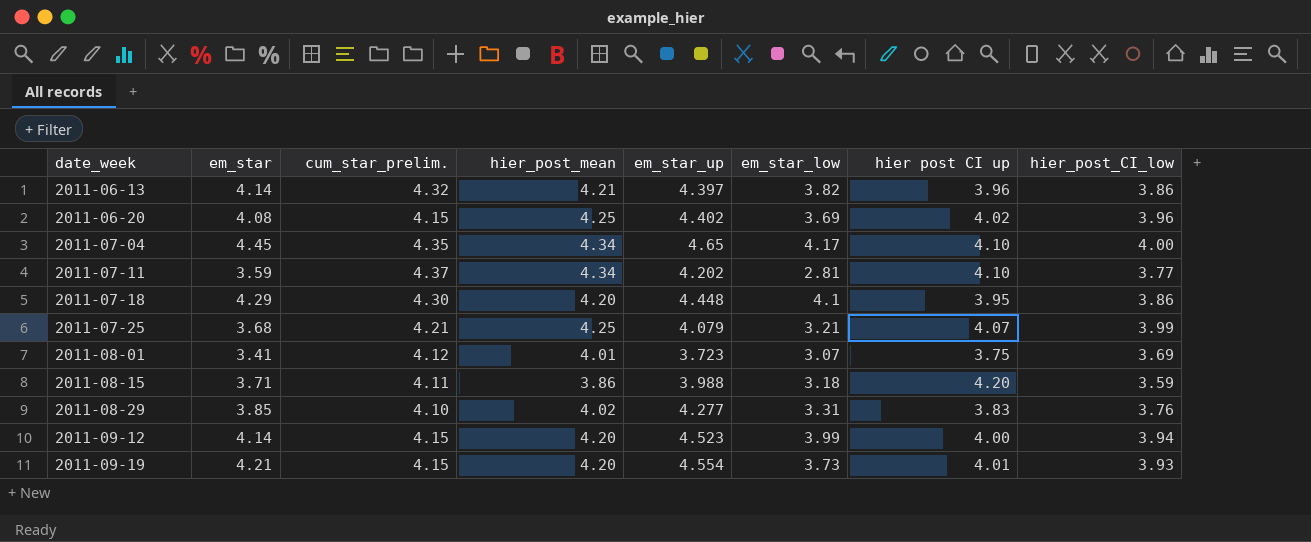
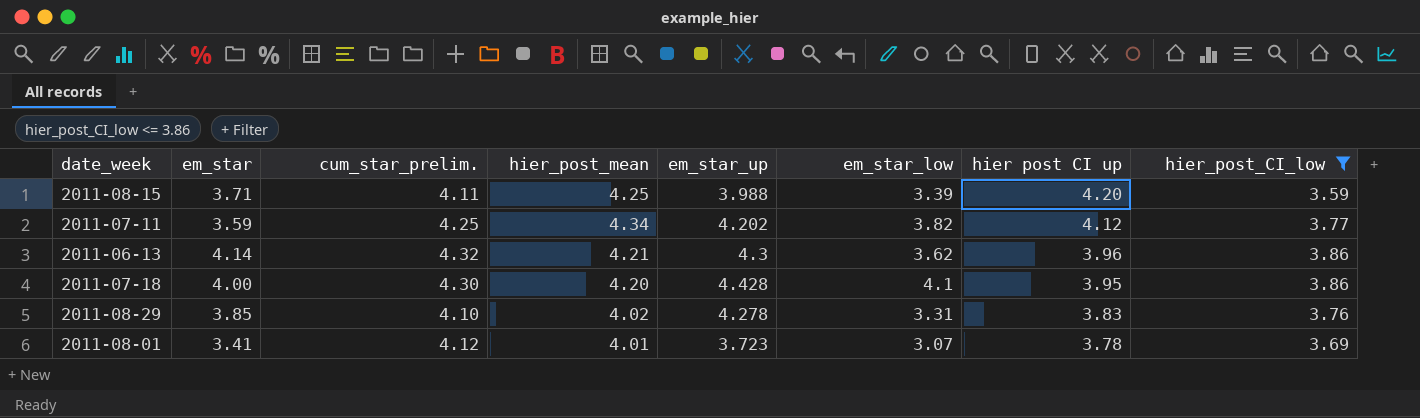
filter: none -> hier_post_CI_low <= 3.86
row order: date_week ascending -> hier post CI up descending
2011-08-15 | hier_post_mean: 3.86 -> 4.25
2011-08-15 | em_star_low: 3.18 -> 3.39
2011-07-11 | cum_star_prelim.: 4.37 -> 4.25
2011-07-11 | em_star_low: 2.81 -> 3.82
2011-07-11 | hier post CI up: 4.10 -> 4.12
2011-06-13 | em_star_up: 4.397 -> 4.3
2011-06-13 | em_star_low: 3.82 -> 3.62
2011-07-18 | em_star: 4.29 -> 4.00
2011-07-18 | em_star_up: 4.448 -> 4.428
2011-08-29 | em_star_up: 4.277 -> 4.278
2011-08-01 | hier post CI up: 3.75 -> 3.78

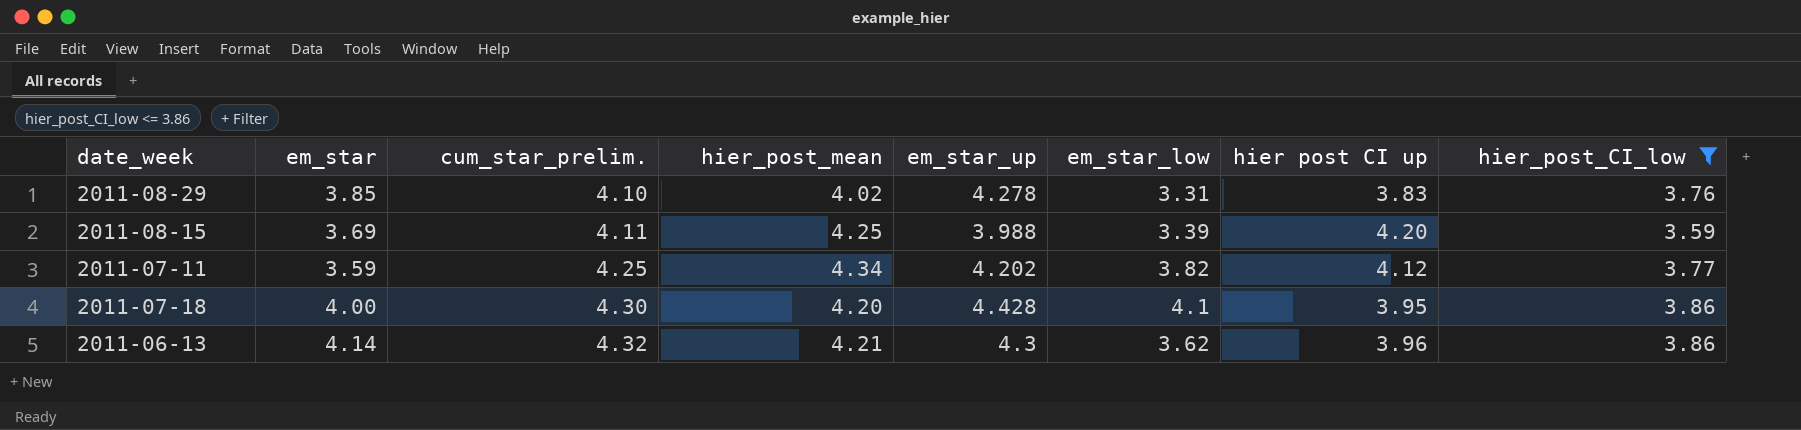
row order: hier post CI up descending -> cum_star_prelim. ascending
row 2011-08-01: 3.41 | 4.12 | 4.01 | 3.723 | 3.07 | 3.78 | 3.69 -> none
2011-08-15 | em_star: 3.71 -> 3.69

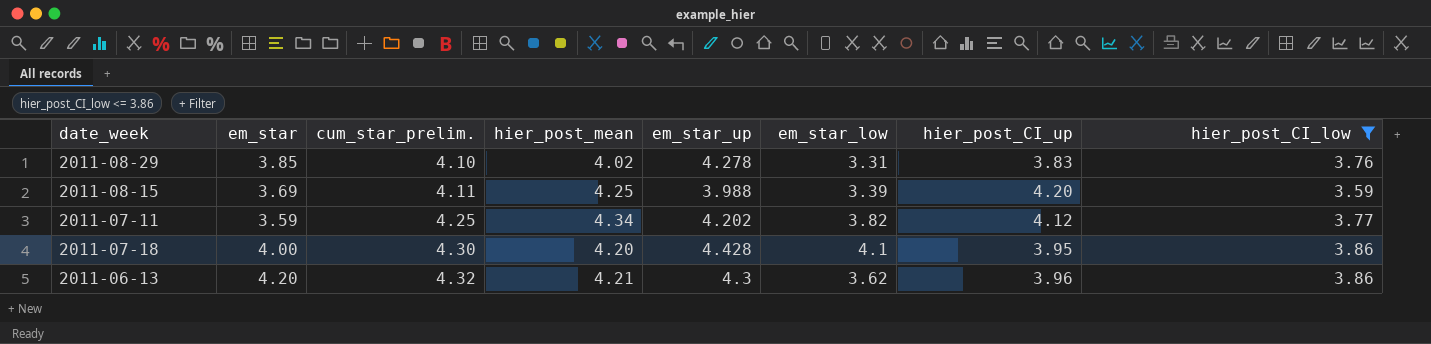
column name: hier post CI up -> hier_post_CI_up
2011-06-13 | em_star: 4.14 -> 4.20

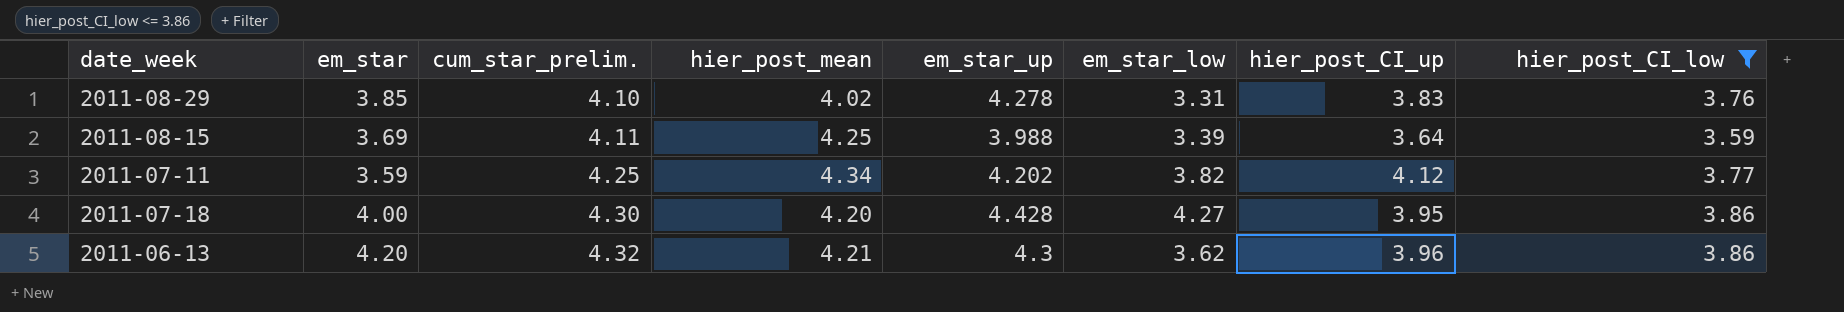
2011-08-15 | hier_post_CI_up: 4.20 -> 3.64
2011-07-18 | em_star_low: 4.1 -> 4.27

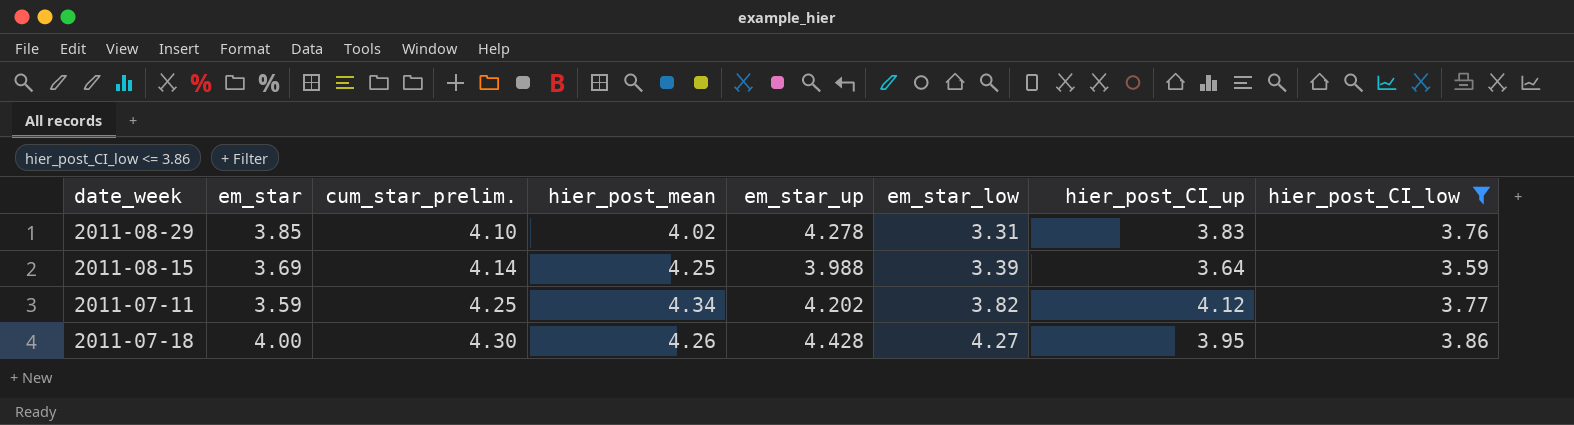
row 2011-06-13: 4.20 | 4.32 | 4.21 | 4.3 | 3.62 | 3.96 | 3.86 -> none
2011-08-15 | cum_star_prelim.: 4.11 -> 4.14
2011-07-18 | hier_post_mean: 4.20 -> 4.26

